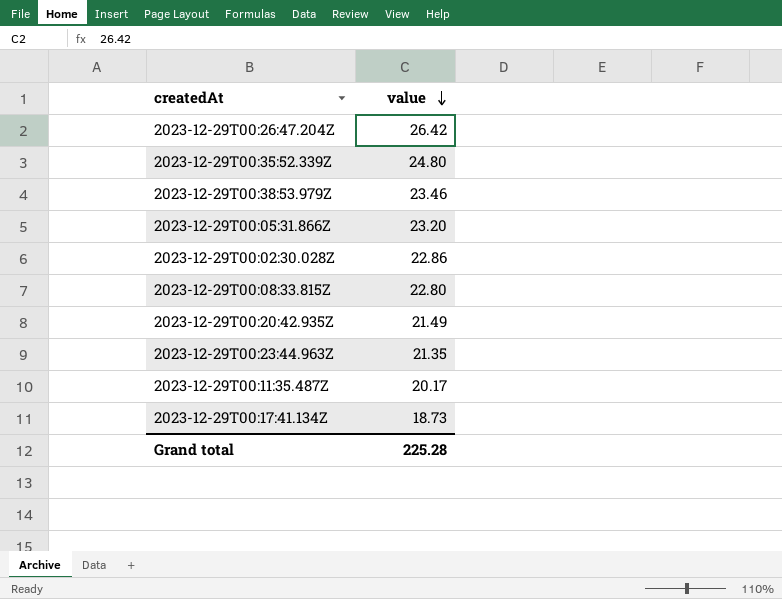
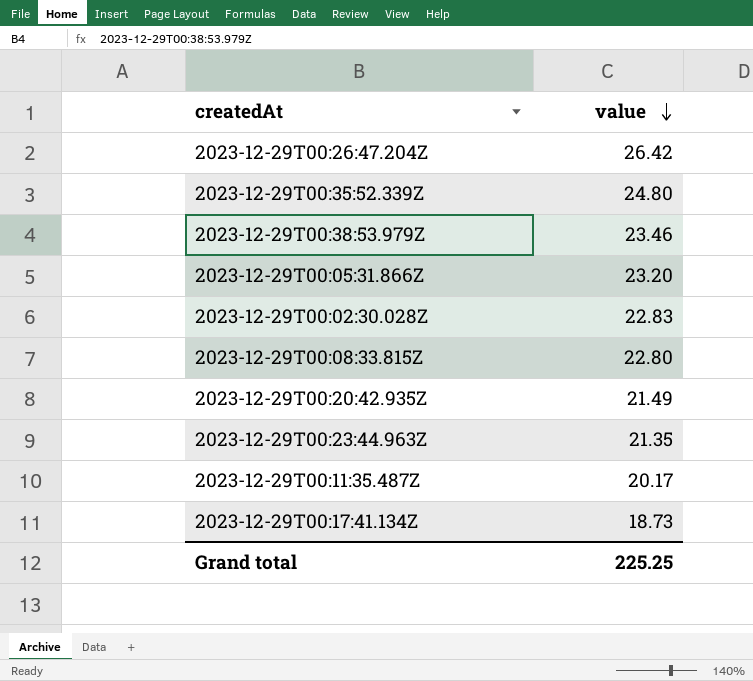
2023-12-29T00:02:30.028Z | value: 22.86 -> 22.83
Grand total | value: 225.28 -> 225.25

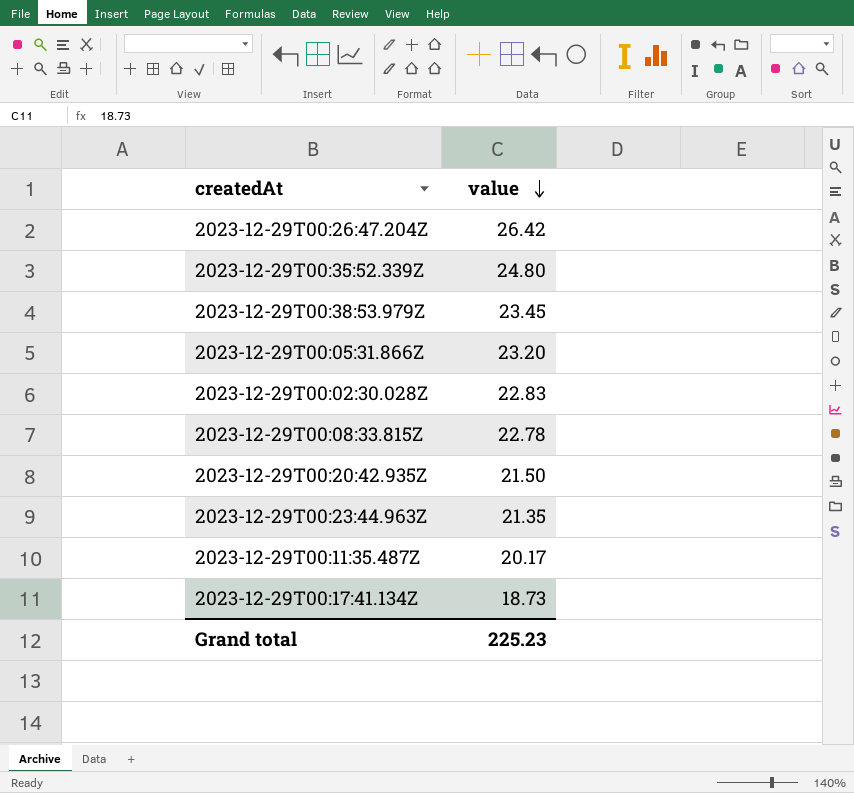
2023-12-29T00:38:53.979Z | value: 23.46 -> 23.45
2023-12-29T00:08:33.815Z | value: 22.80 -> 22.78
2023-12-29T00:20:42.935Z | value: 21.49 -> 21.50
Grand total | value: 225.25 -> 225.23

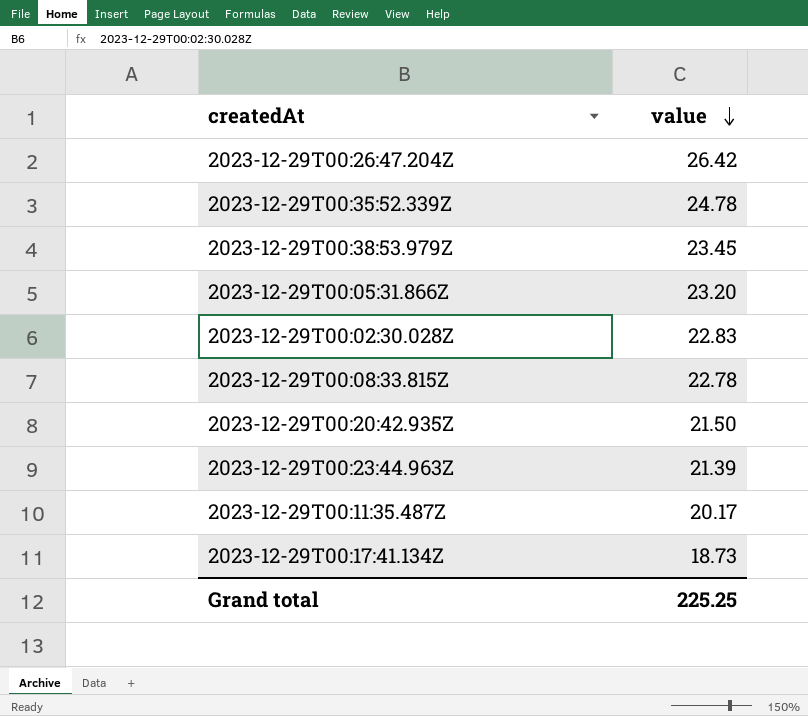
2023-12-29T00:35:52.339Z | value: 24.80 -> 24.78
2023-12-29T00:23:44.963Z | value: 21.35 -> 21.39
Grand total | value: 225.23 -> 225.25

